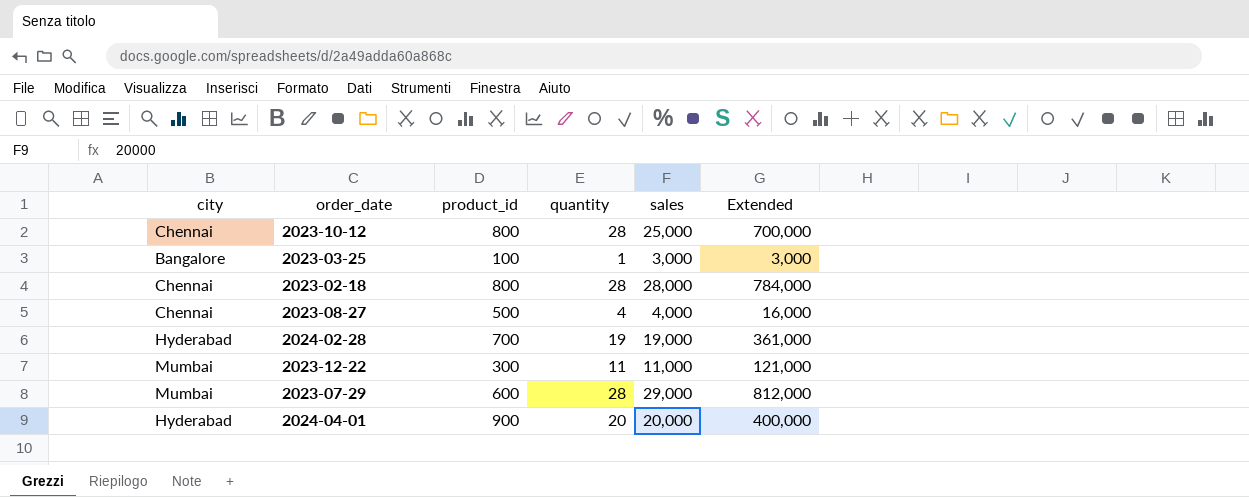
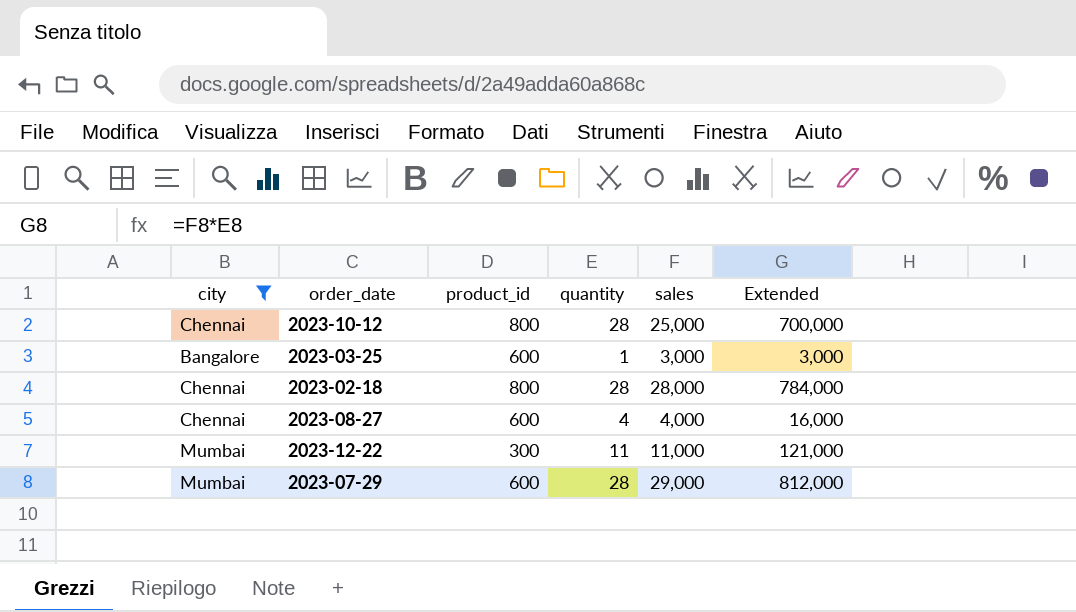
filter: none -> city != Hyderabad
2023-03-25 | product_id: 100 -> 600
2023-08-27 | product_id: 500 -> 600

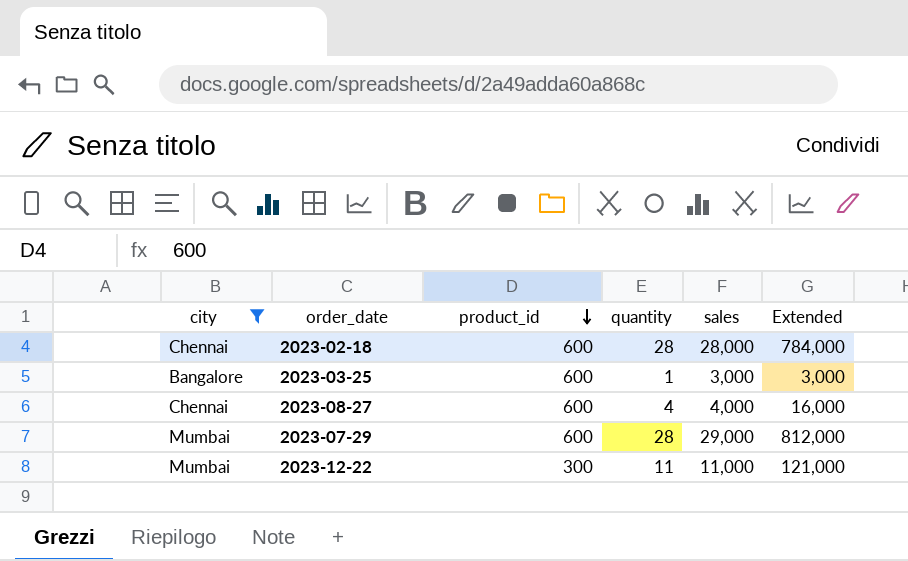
row order: none -> product_id descending
row 2023-10-12: Chennai | 800 | 28 | 25,000 | 700,000 -> none
2023-02-18 | product_id: 800 -> 600

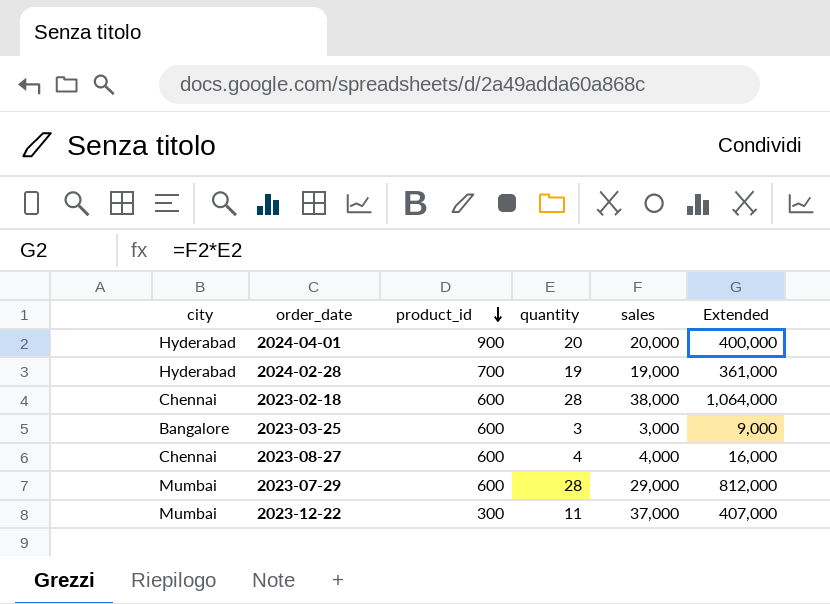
filter: city != Hyderabad -> none
2023-02-18 | sales: 28,000 -> 38,000
2023-02-18 | Extended: 784,000 -> 1,064,000
2023-03-25 | quantity: 1 -> 3
2023-03-25 | Extended: 3,000 -> 9,000
2023-12-22 | sales: 11,000 -> 37,000
2023-12-22 | Extended: 121,000 -> 407,000

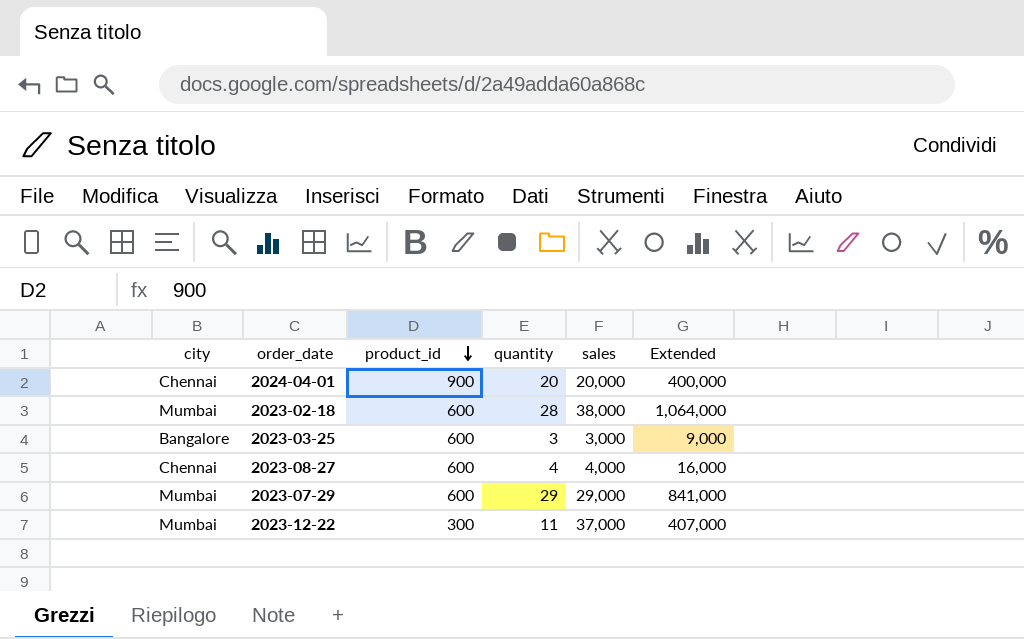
row 2024-02-28: Hyderabad | 700 | 19 | 19,000 | 361,000 -> none
2024-04-01 | city: Hyderabad -> Chennai
2023-02-18 | city: Chennai -> Mumbai
2023-07-29 | quantity: 28 -> 29
2023-07-29 | Extended: 812,000 -> 841,000

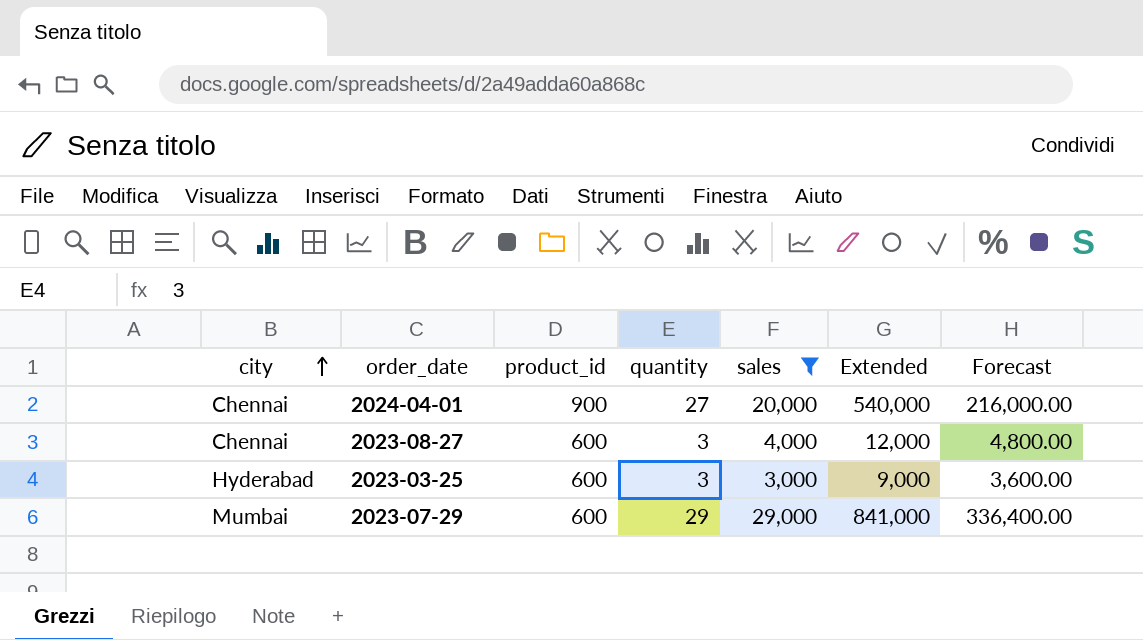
filter: none -> sales <= 29,000
row order: product_id descending -> city ascending
column Forecast | formula: none -> [Extended] * 0.4
2024-04-01 | quantity: 20 -> 27
2024-04-01 | Extended: 400,000 -> 540,000
2023-08-27 | quantity: 4 -> 3
2023-08-27 | Extended: 16,000 -> 12,000
2023-03-25 | city: Bangalore -> Hyderabad

